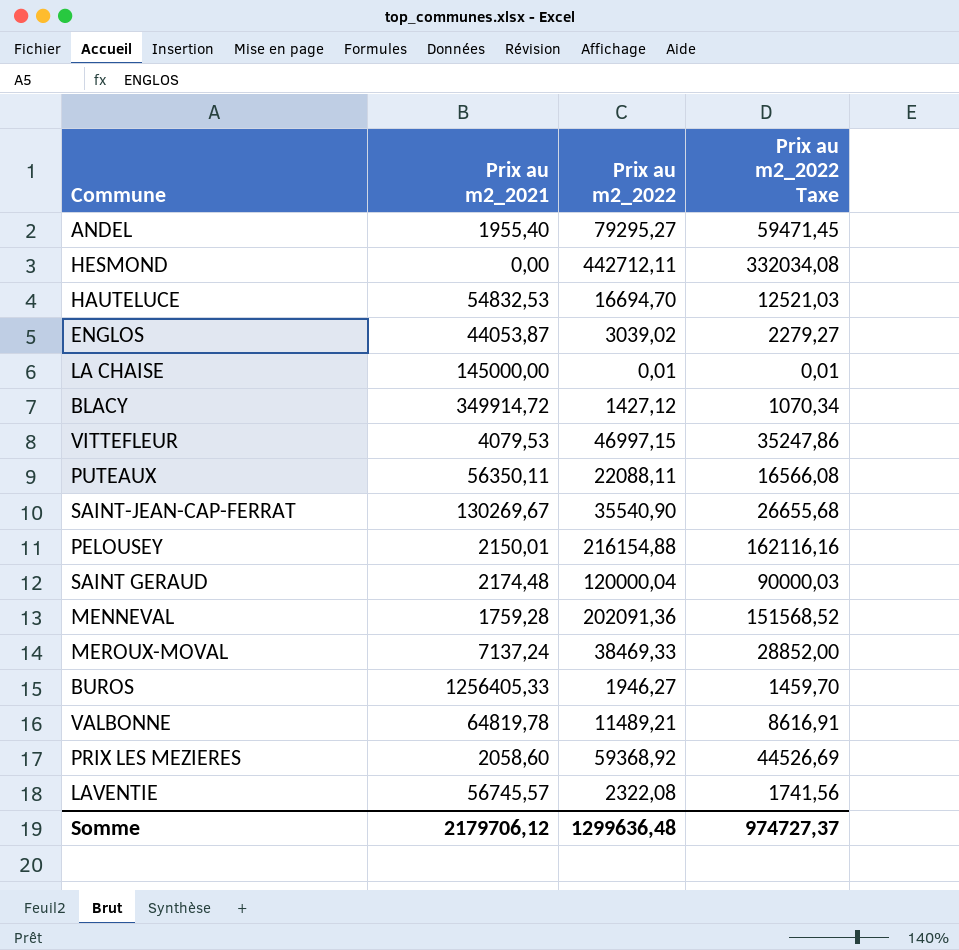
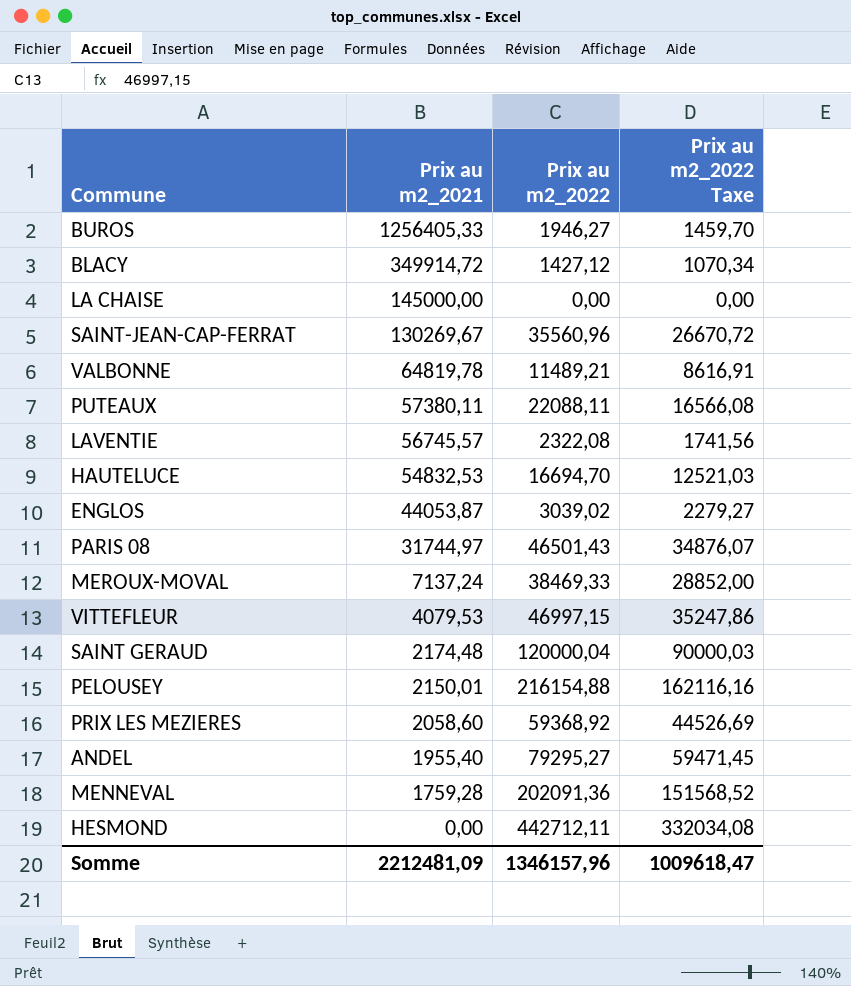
row order: none -> Prix au m2_2021 descending
LA CHAISE | Prix au m2_2022: 0,01 -> 0,00
LA CHAISE | Prix au m2_2022 Taxe: 0,01 -> 0,00
SAINT-JEAN-CAP-FERRAT | Prix au m2_2022: 35540,90 -> 35560,96
SAINT-JEAN-CAP-FERRAT | Prix au m2_2022 Taxe: 26655,68 -> 26670,72
PUTEAUX | Prix au m2_2021: 56350,11 -> 57380,11
row PARIS 08: none -> 31744,97 | 46501,43 | 34876,07
Somme | Prix au m2_2021: 2179706,12 -> 2212481,09
Somme | Prix au m2_2022: 1299636,48 -> 1346157,96
Somme | Prix au m2_2022 Taxe: 974727,37 -> 1009618,47

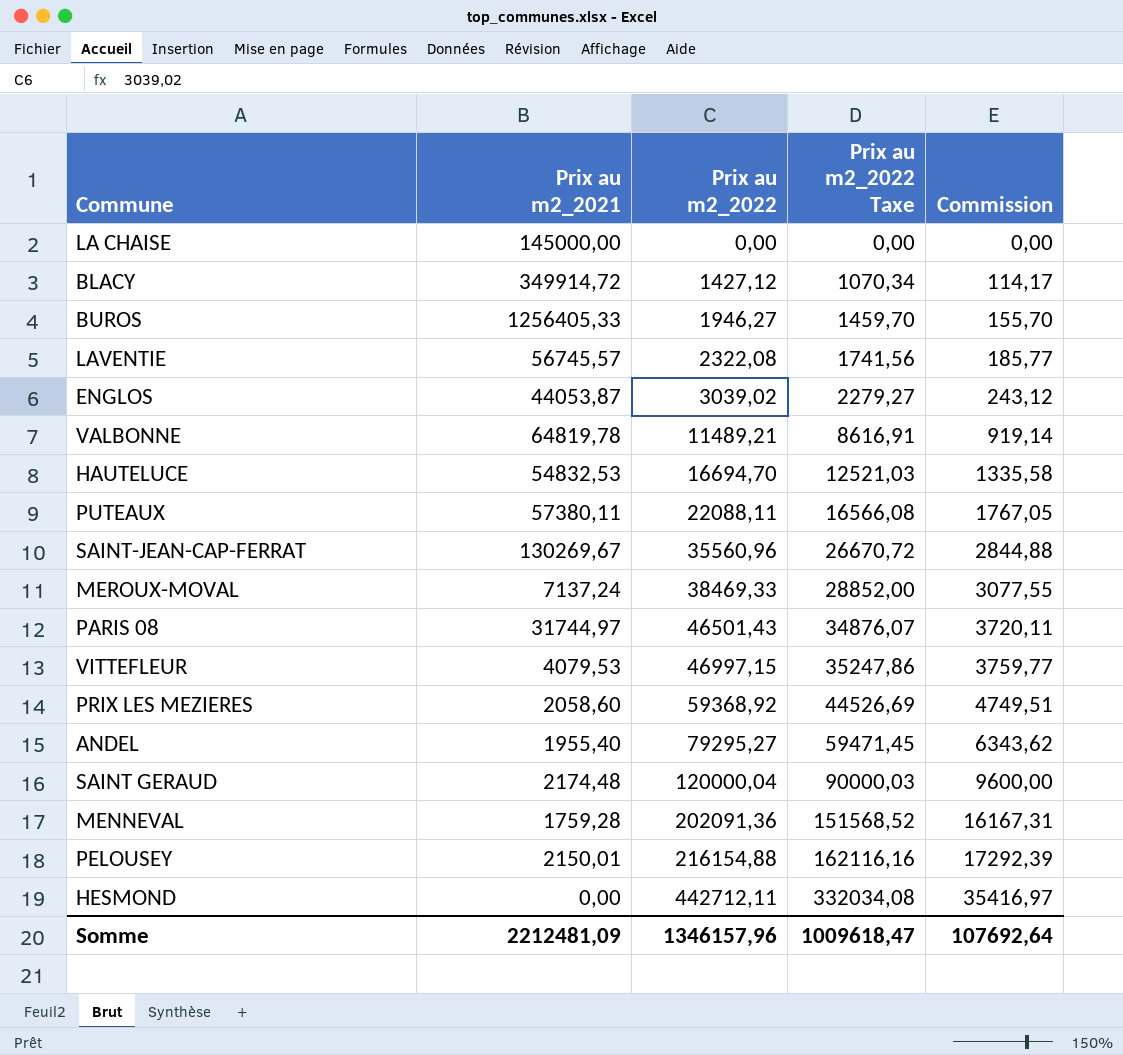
row order: Prix au m2_2021 descending -> Prix au m2_2022 ascending
column Commission | formula: none -> [Prix au m2_2022] * 0,08

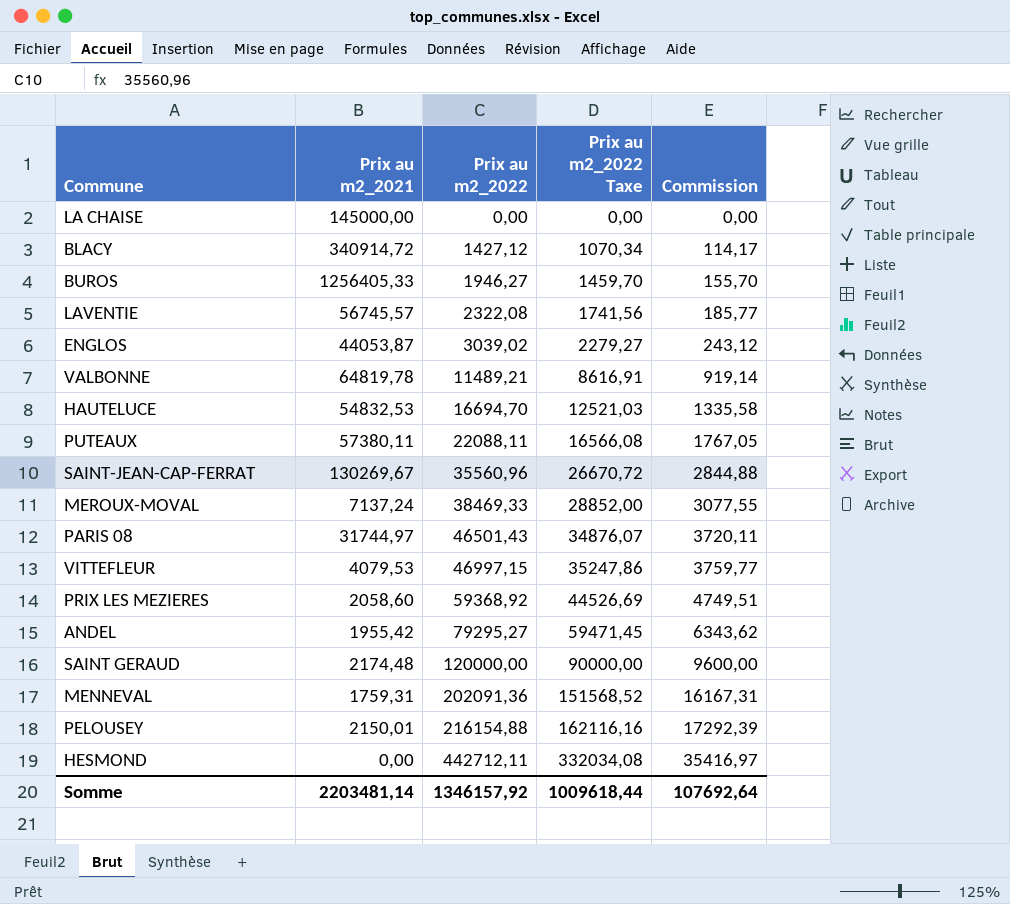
BLACY | Prix au m2_2021: 349914,72 -> 340914,72
ANDEL | Prix au m2_2021: 1955,40 -> 1955,42
SAINT GERAUD | Prix au m2_2022: 120000,04 -> 120000,00
SAINT GERAUD | Prix au m2_2022 Taxe: 90000,03 -> 90000,00
MENNEVAL | Prix au m2_2021: 1759,28 -> 1759,31
Somme | Prix au m2_2021: 2212481,09 -> 2203481,14
Somme | Prix au m2_2022: 1346157,96 -> 1346157,92
Somme | Prix au m2_2022 Taxe: 1009618,47 -> 1009618,44

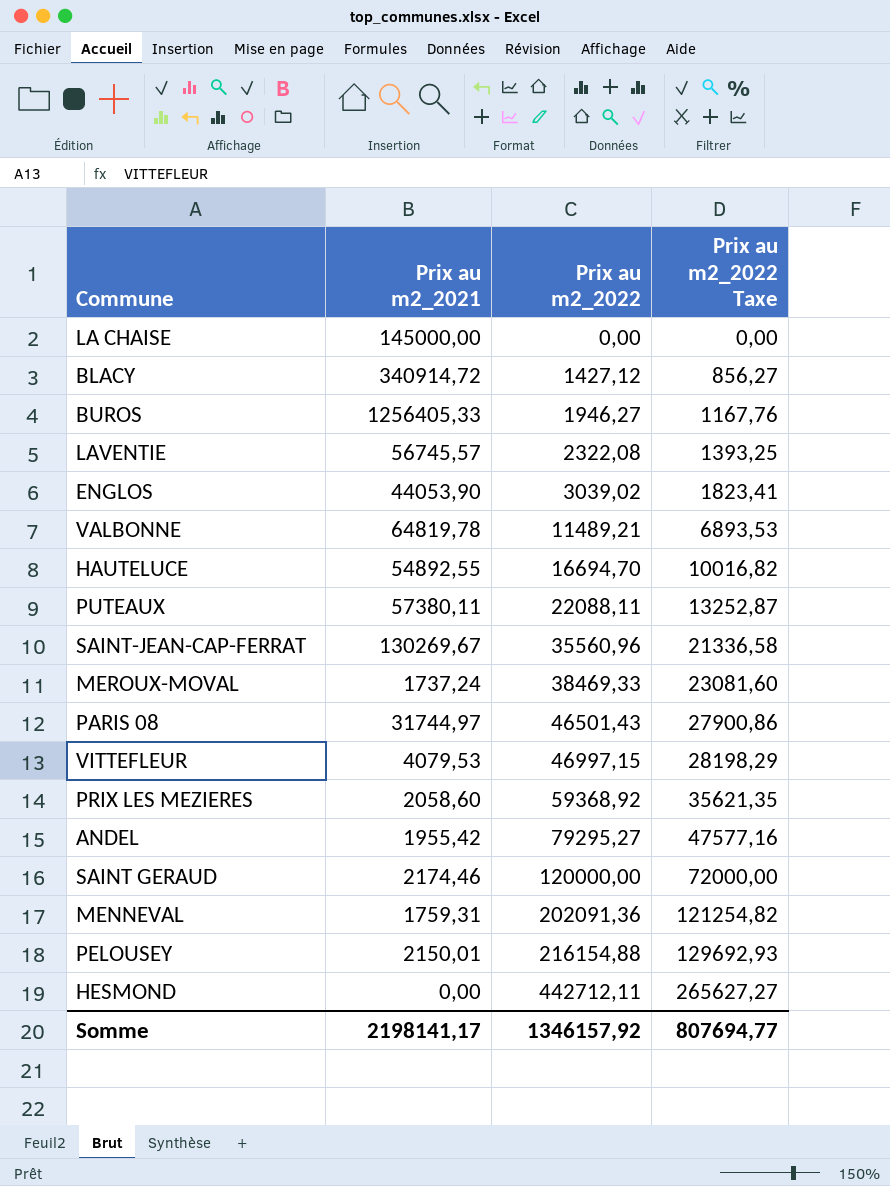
column Commission | formula: [Prix au m2_2022] * 0,08 -> none
column Prix au m2_2022 Taxe | formula: [Prix au m2_2022] * 0,75 -> [Prix au m2_2022] * 0,6
ENGLOS | Prix au m2_2021: 44053,87 -> 44053,90
HAUTELUCE | Prix au m2_2021: 54832,53 -> 54892,55
MEROUX-MOVAL | Prix au m2_2021: 7137,24 -> 1737,24
SAINT GERAUD | Prix au m2_2021: 2174,48 -> 2174,46
Somme | Prix au m2_2021: 2203481,14 -> 2198141,17
Somme | Prix au m2_2022 Taxe: 1009618,44 -> 807694,77

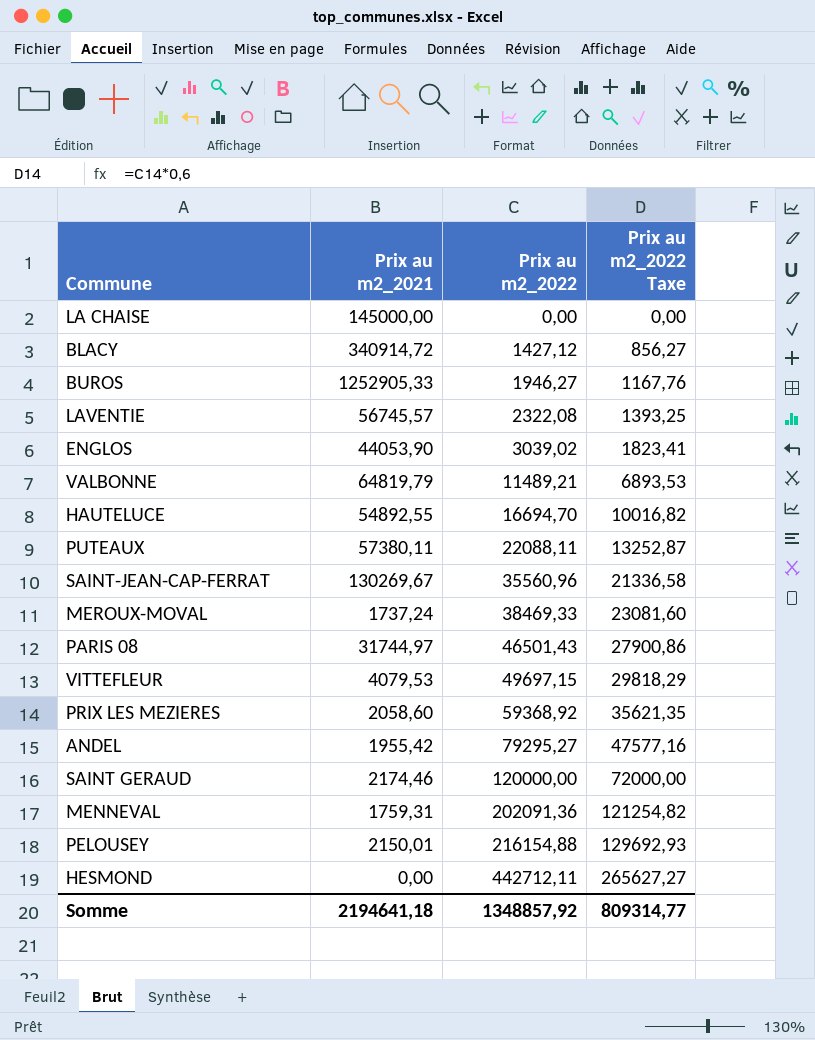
BUROS | Prix au m2_2021: 1256405,33 -> 1252905,33
VALBONNE | Prix au m2_2021: 64819,78 -> 64819,79
VITTEFLEUR | Prix au m2_2022: 46997,15 -> 49697,15
VITTEFLEUR | Prix au m2_2022 Taxe: 28198,29 -> 29818,29
Somme | Prix au m2_2021: 2198141,17 -> 2194641,18
Somme | Prix au m2_2022: 1346157,92 -> 1348857,92
Somme | Prix au m2_2022 Taxe: 807694,77 -> 809314,77

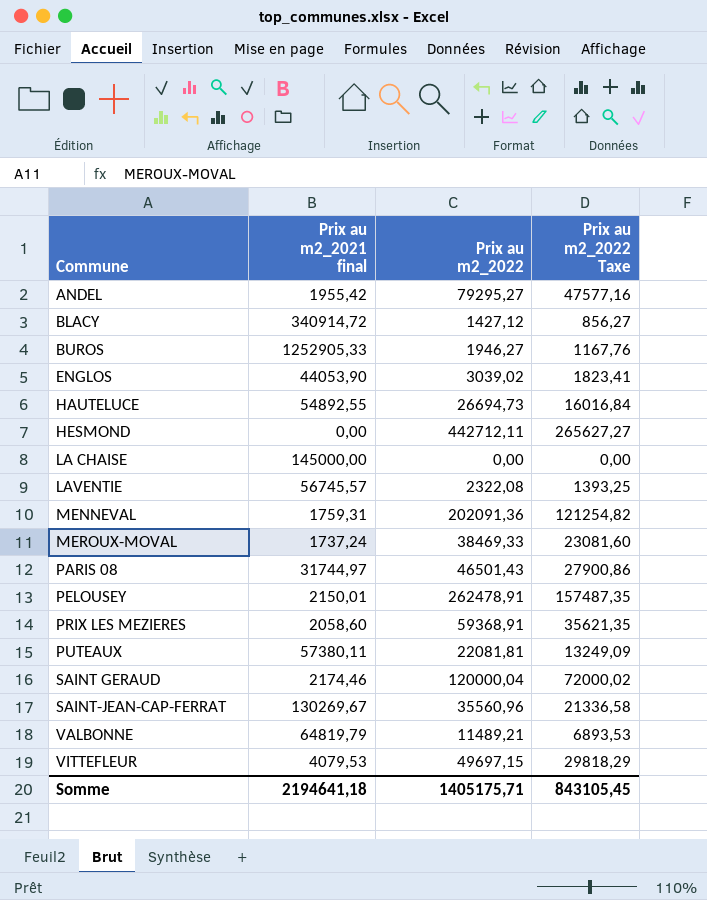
row order: Prix au m2_2022 ascending -> Commune ascending
column name: Prix au m2_2021 -> Prix au m2_2021 final
HAUTELUCE | Prix au m2_2022: 16694,70 -> 26694,73
HAUTELUCE | Prix au m2_2022 Taxe: 10016,82 -> 16016,84
PELOUSEY | Prix au m2_2022: 216154,88 -> 262478,91
PELOUSEY | Prix au m2_2022 Taxe: 129692,93 -> 157487,35
PRIX LES MEZIERES | Prix au m2_2022: 59368,92 -> 59368,91
PUTEAUX | Prix au m2_2022: 22088,11 -> 22081,81
PUTEAUX | Prix au m2_2022 Taxe: 13252,87 -> 13249,09
SAINT GERAUD | Prix au m2_2022: 120000,00 -> 120000,04
SAINT GERAUD | Prix au m2_2022 Taxe: 72000,00 -> 72000,02
Somme | Prix au m2_2022: 1348857,92 -> 1405175,71
Somme | Prix au m2_2022 Taxe: 809314,77 -> 843105,45

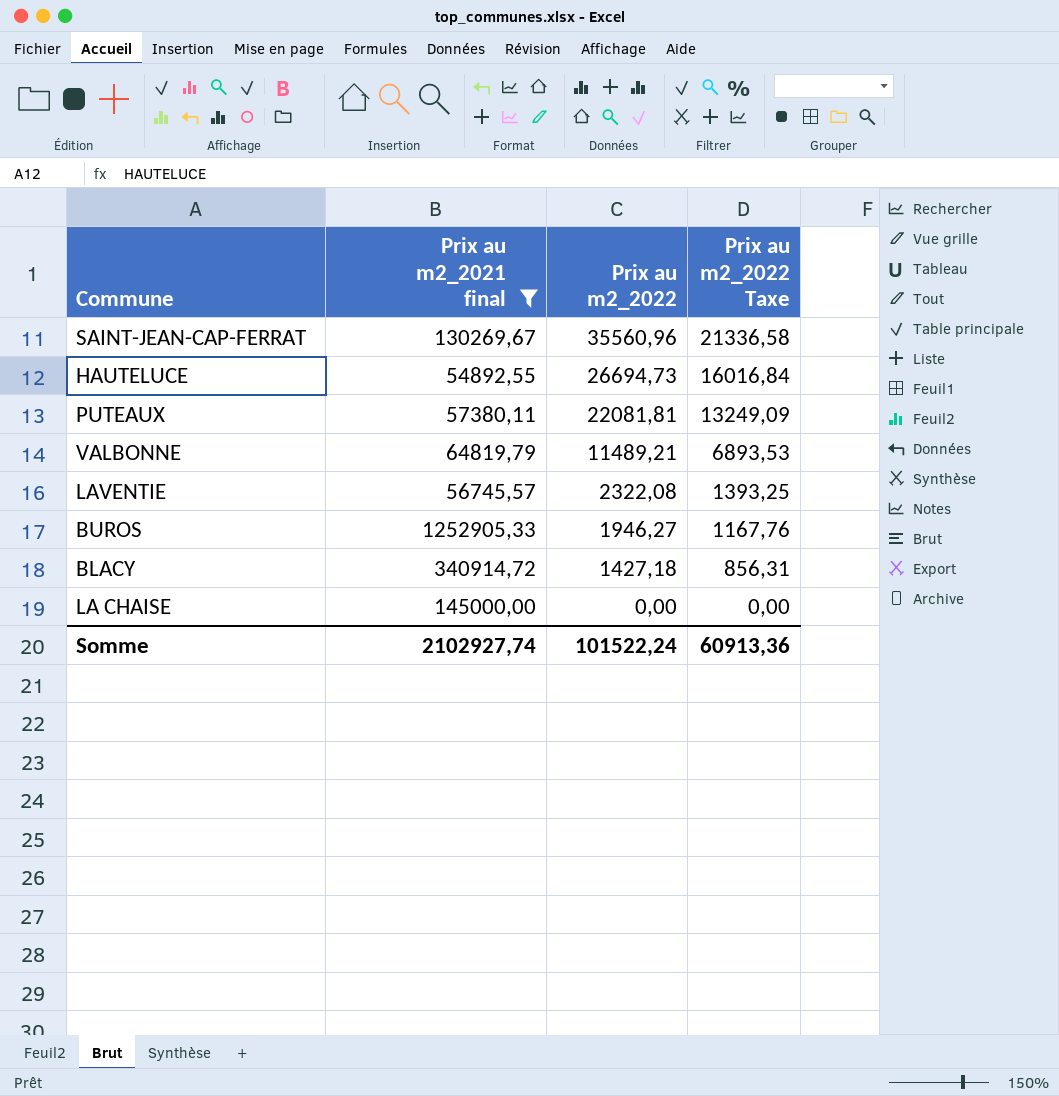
filter: none -> Prix au m2_2021 final >= 54892,55
row order: Commune ascending -> Prix au m2_2022 descending
BLACY | Prix au m2_2022: 1427,12 -> 1427,18
BLACY | Prix au m2_2022 Taxe: 856,27 -> 856,31
Somme | Prix au m2_2021 final: 2194641,18 -> 2102927,74
Somme | Prix au m2_2022: 1405175,71 -> 101522,24
Somme | Prix au m2_2022 Taxe: 843105,45 -> 60913,36

